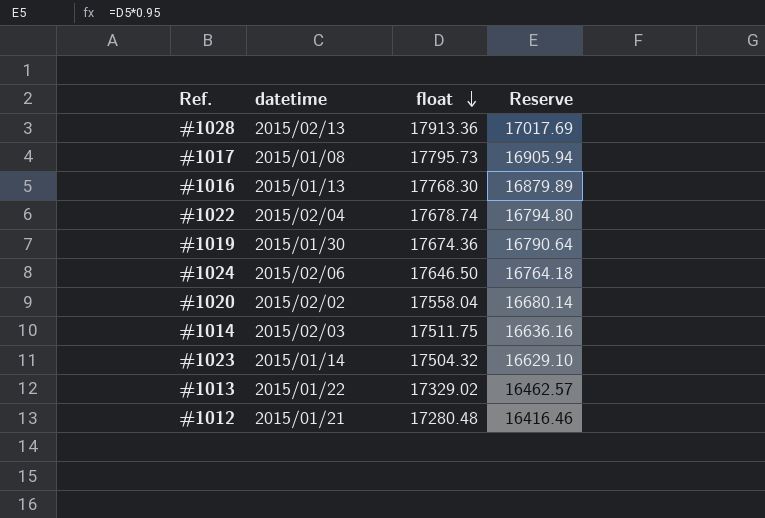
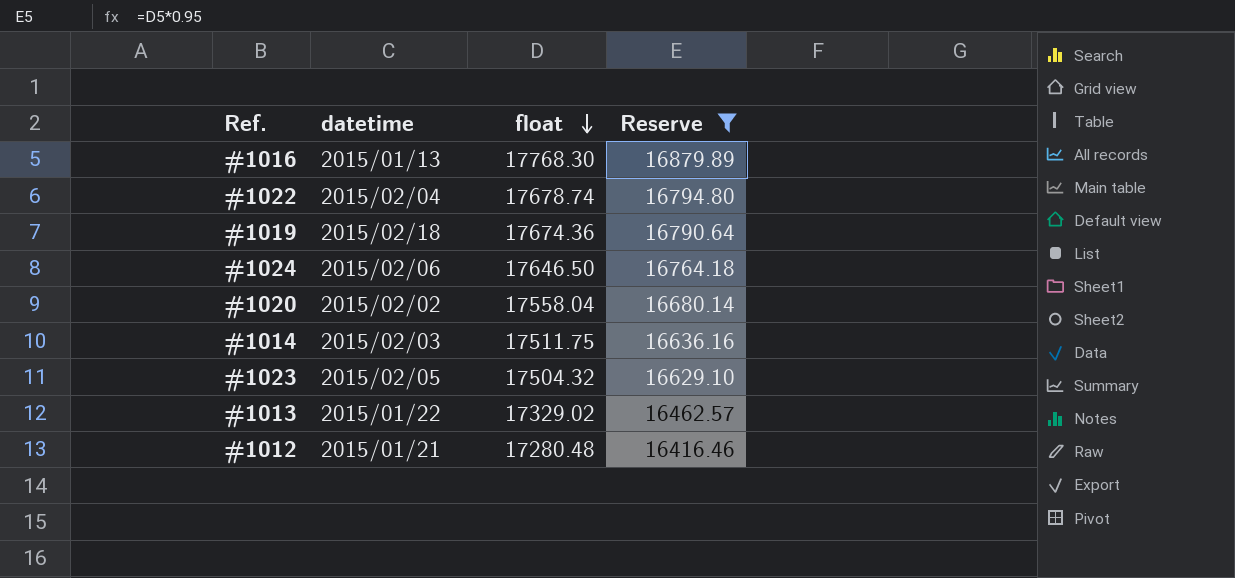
filter: none -> Reserve <= 16879.89
#1019 | datetime: 2015/01/30 -> 2015/02/18
#1023 | datetime: 2015/01/14 -> 2015/02/05

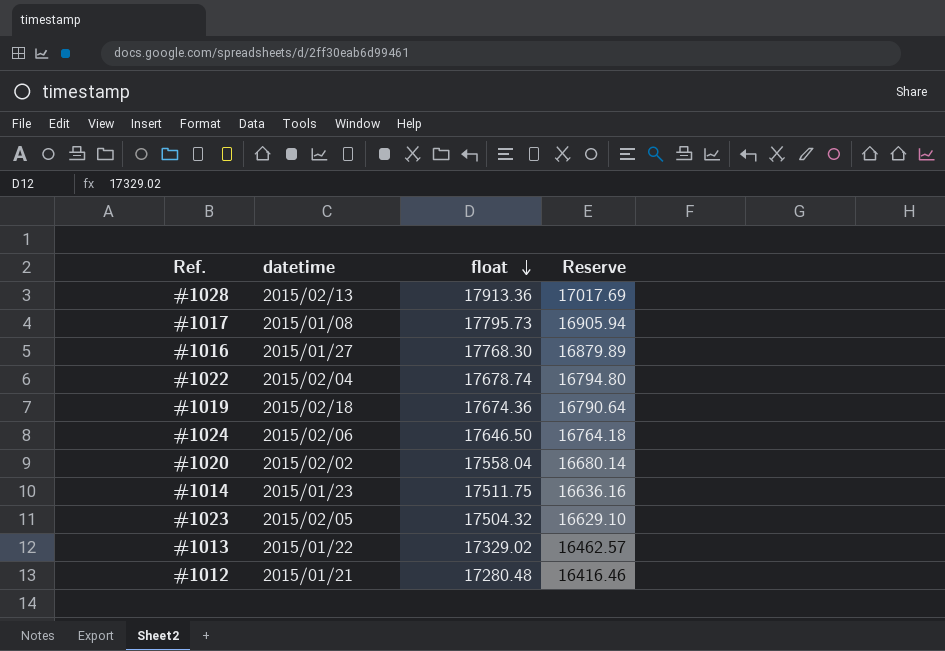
filter: Reserve <= 16879.89 -> none
#1016 | datetime: 2015/01/13 -> 2015/01/27
#1014 | datetime: 2015/02/03 -> 2015/01/23

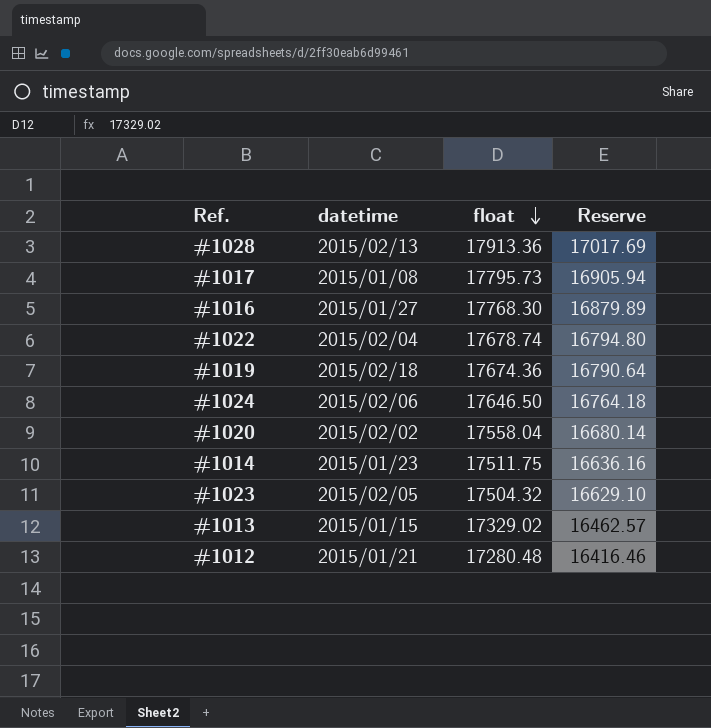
#1013 | datetime: 2015/01/22 -> 2015/01/15

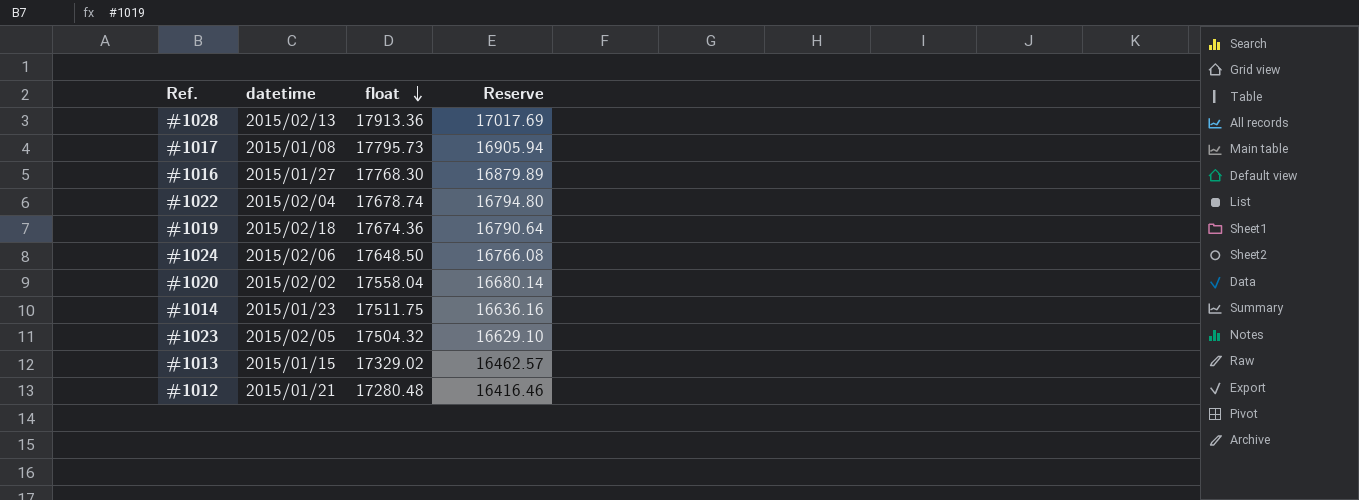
#1024 | float: 17646.50 -> 17648.50
#1024 | Reserve: 16764.18 -> 16766.08

